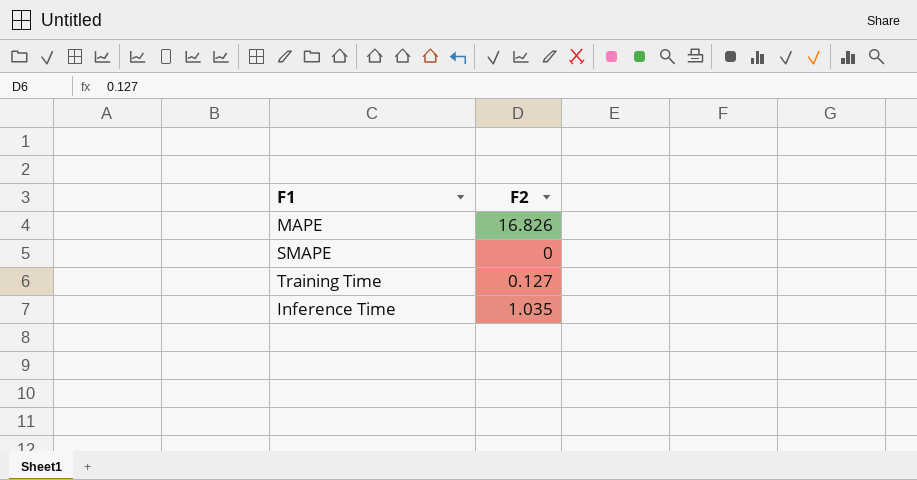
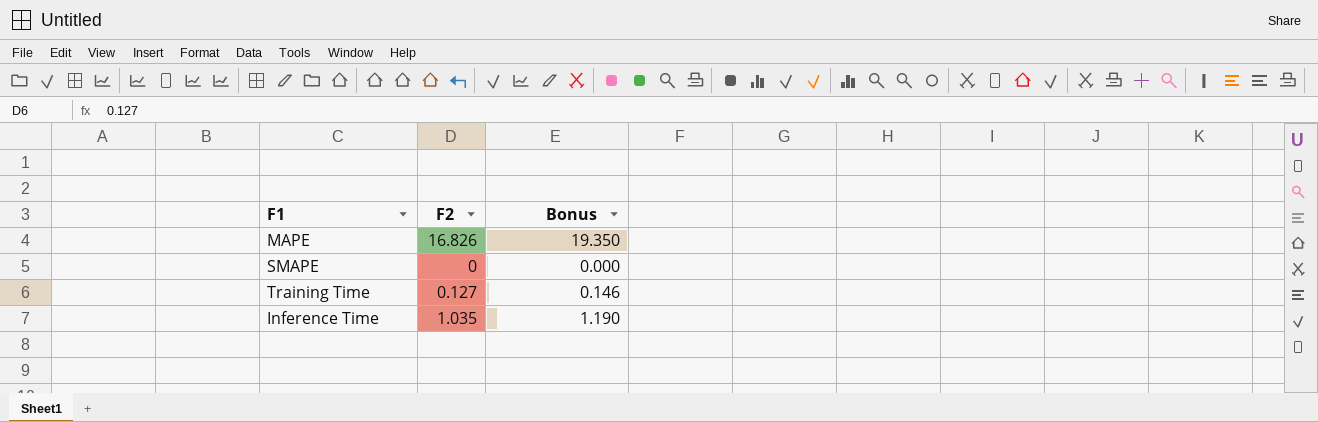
column Bonus | formula: none -> [F2] * 1.15

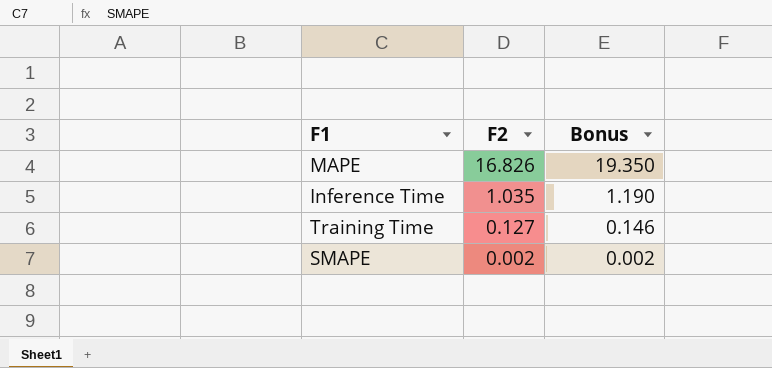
row order: none -> F2 descending
SMAPE | F2: 0 -> 0.002
SMAPE | Bonus: 0.000 -> 0.002

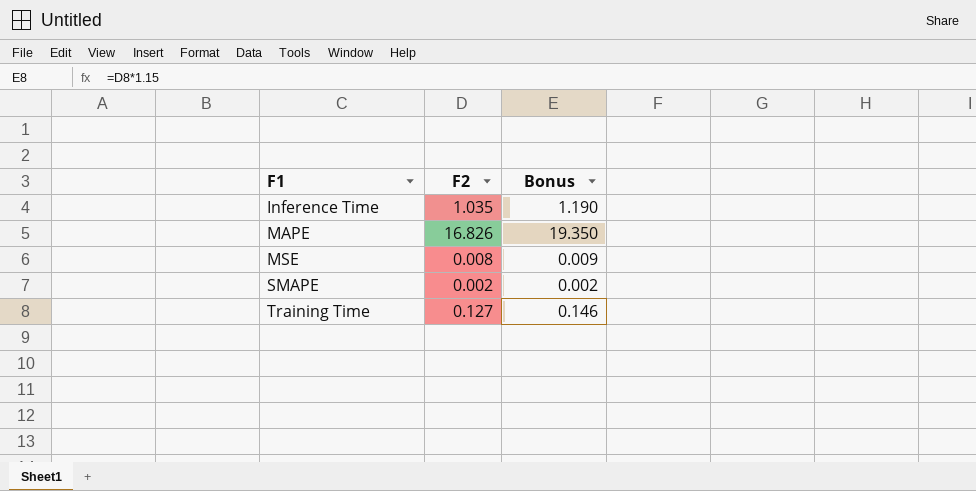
row order: F2 descending -> F1 ascending
row MSE: none -> 0.008 | 0.009

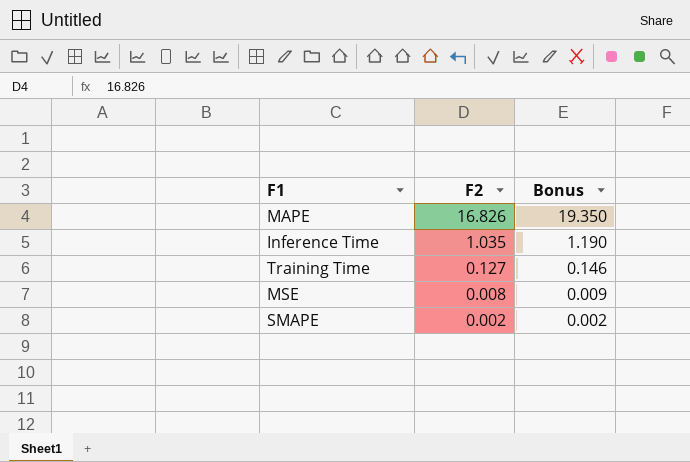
row order: F1 ascending -> F2 descending

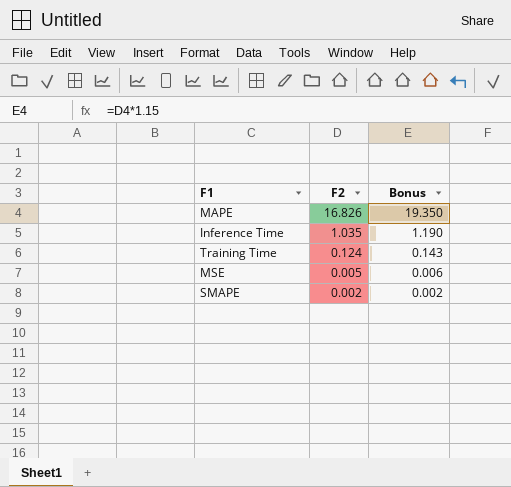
Training Time | F2: 0.127 -> 0.124
Training Time | Bonus: 0.146 -> 0.143
MSE | F2: 0.008 -> 0.005
MSE | Bonus: 0.009 -> 0.006

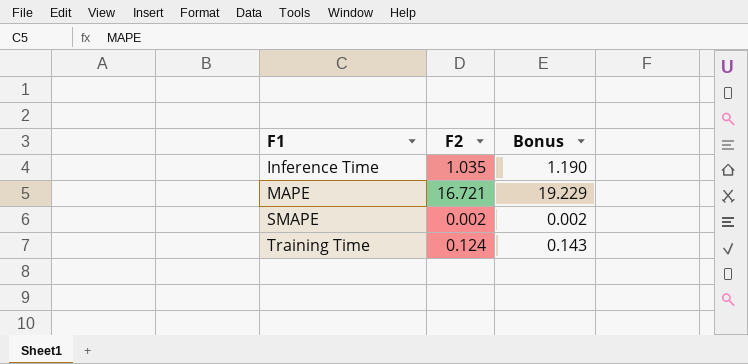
row order: F2 descending -> F1 ascending
row MSE: 0.005 | 0.006 -> none
MAPE | F2: 16.826 -> 16.721
MAPE | Bonus: 19.350 -> 19.229

